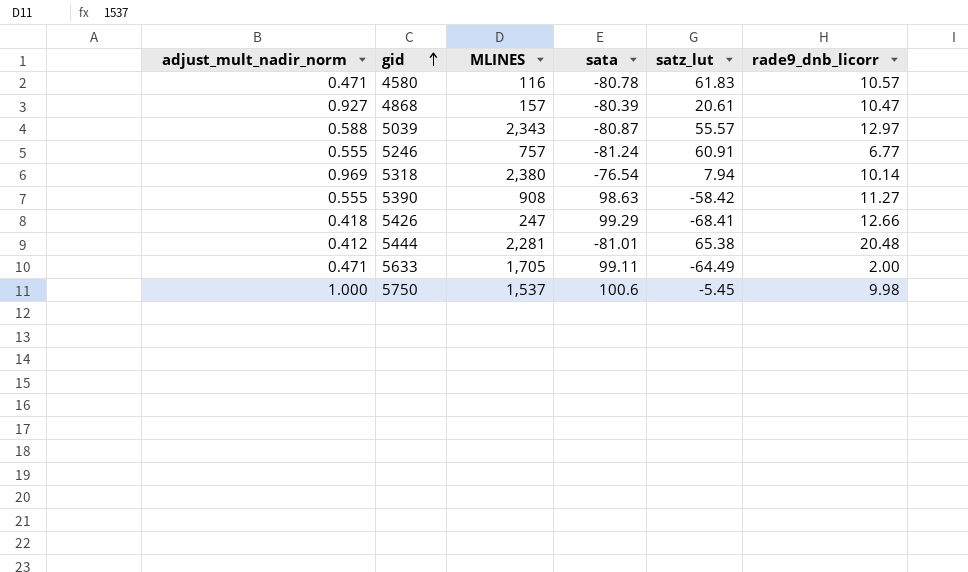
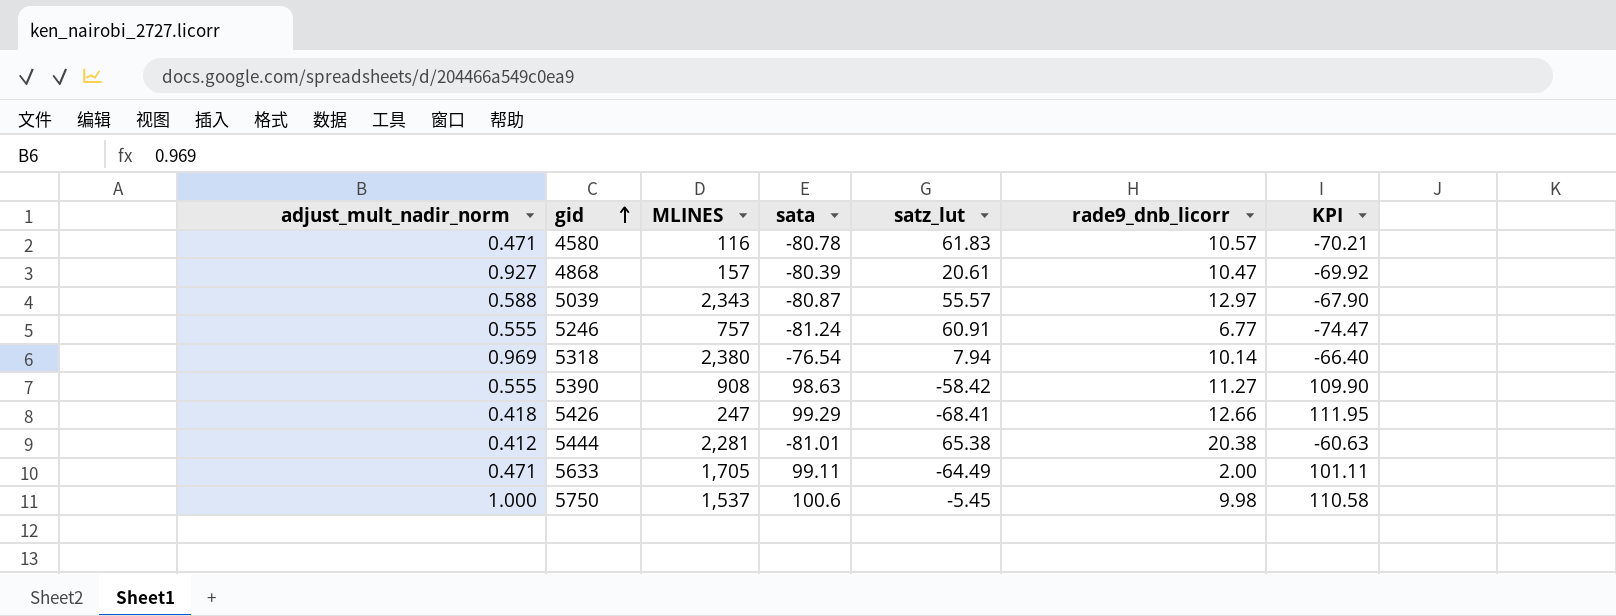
column KPI | formula: none -> [sata] + [rade9_dnb_licorr]
5444 | rade9_dnb_licorr: 20.48 -> 20.38

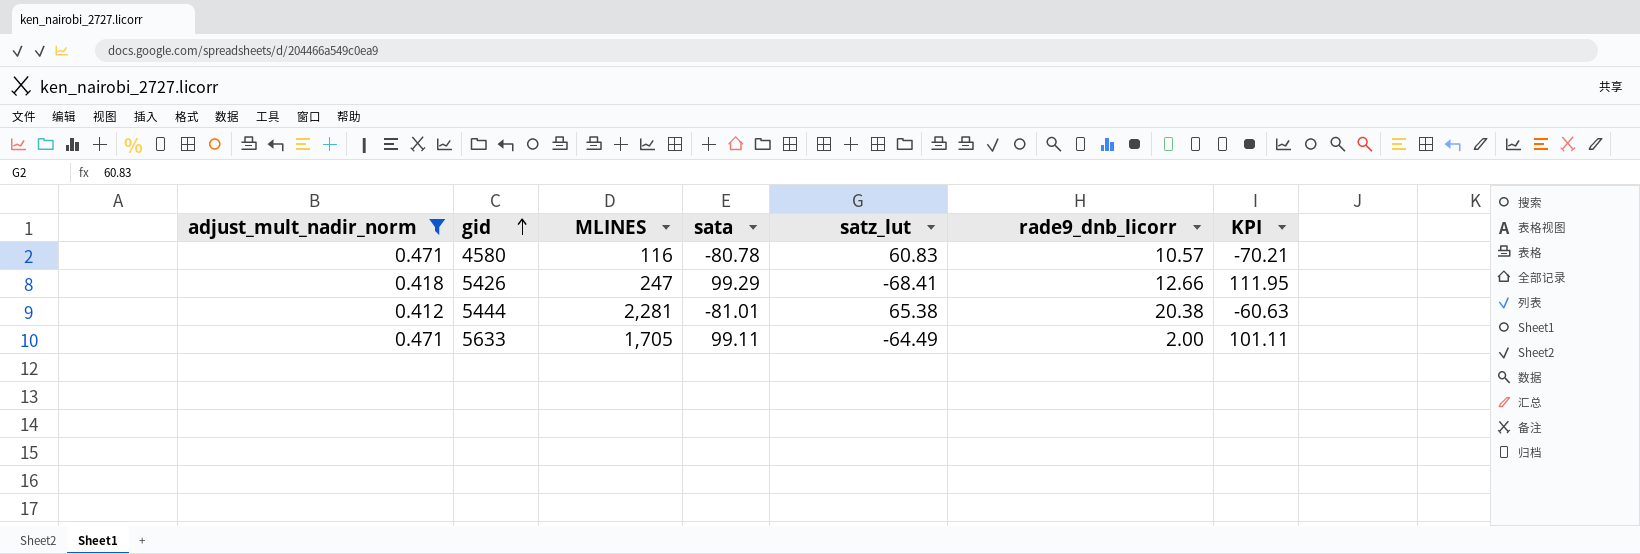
filter: none -> adjust_mult_nadir_norm <= 0.471
4580 | satz_lut: 61.83 -> 60.83

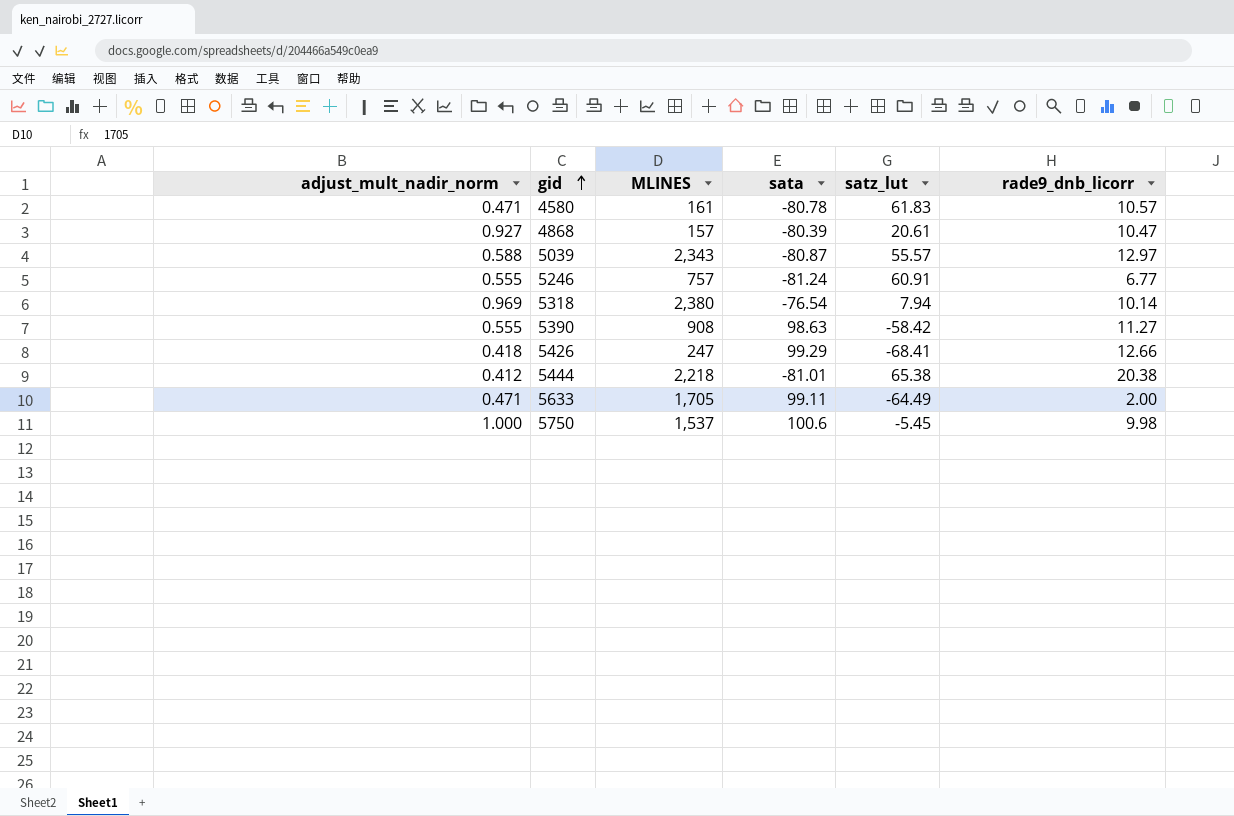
filter: adjust_mult_nadir_norm <= 0.471 -> none
column KPI | formula: [sata] + [rade9_dnb_licorr] -> none
4580 | MLINES: 116 -> 161
4580 | satz_lut: 60.83 -> 61.83
5444 | MLINES: 2,281 -> 2,218

